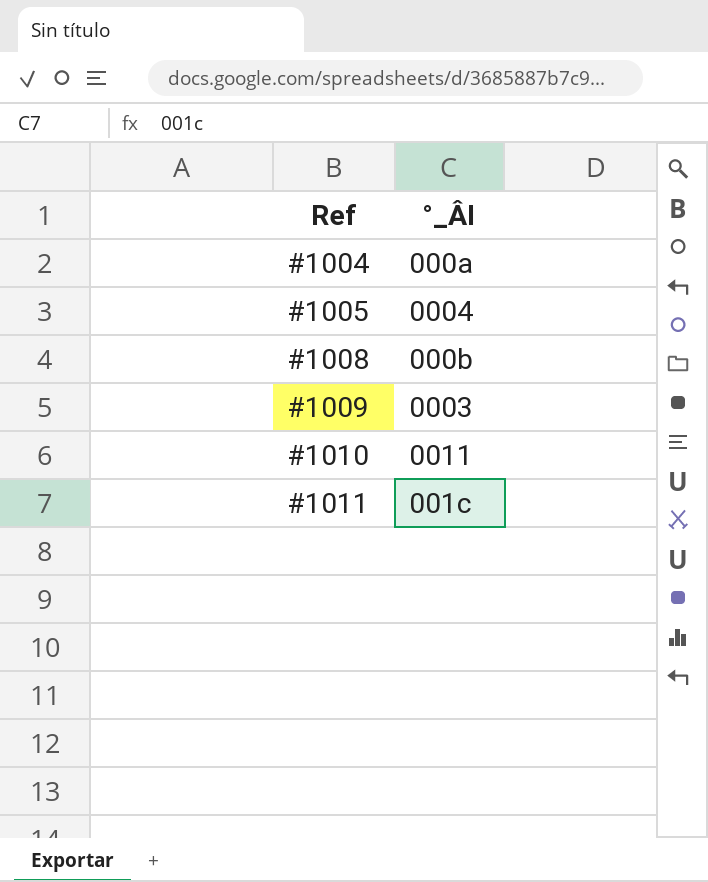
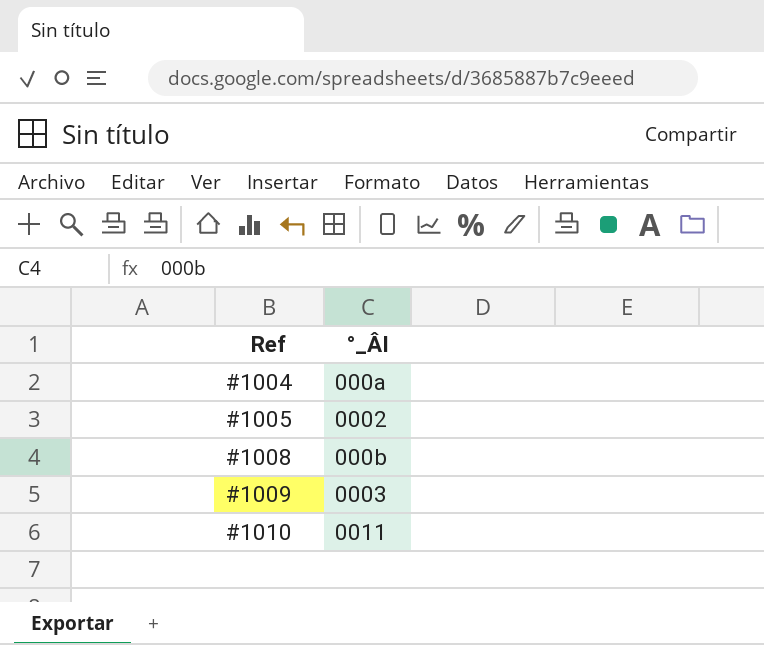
row #1011: 001c -> none
#1005 | °_ÂI: 0004 -> 0002

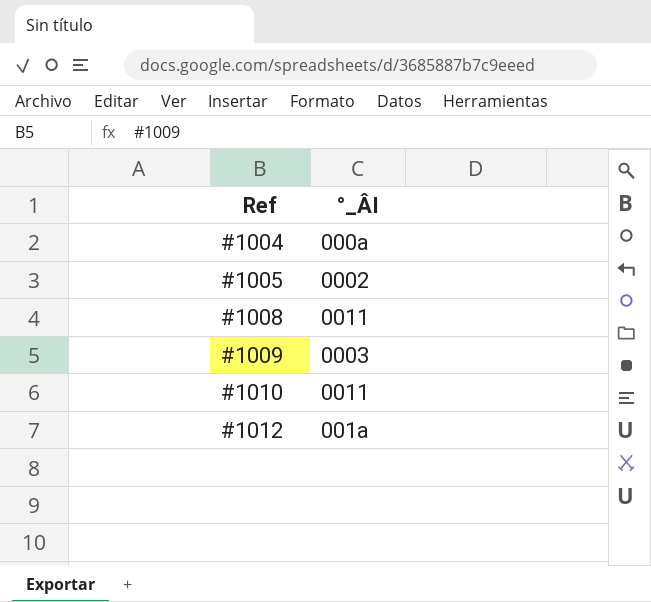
#1008 | °_ÂI: 000b -> 0011
row #1012: none -> 001a

